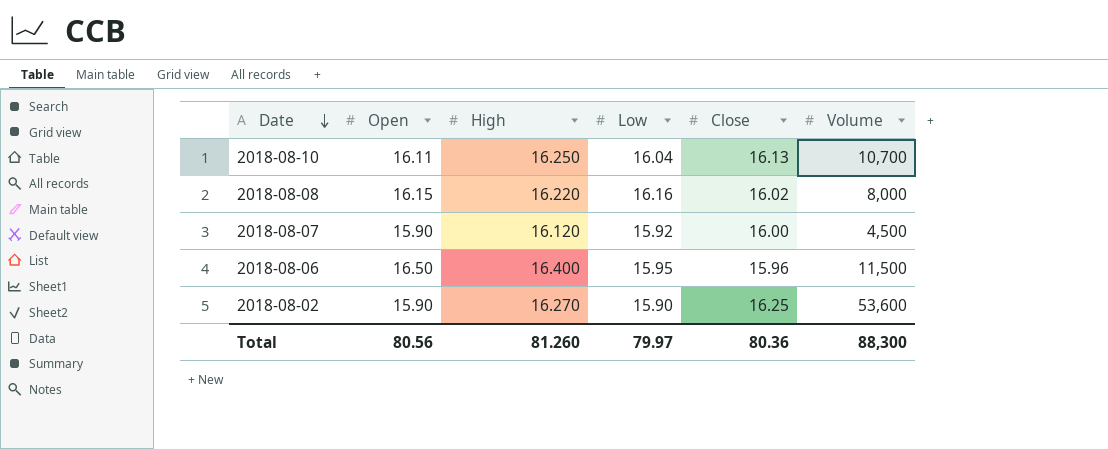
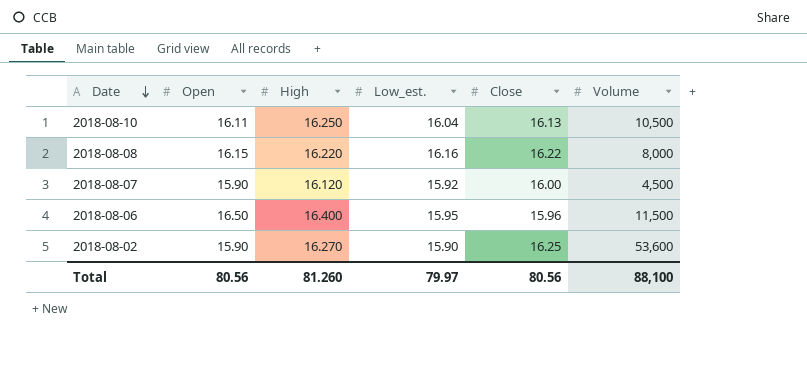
column name: Low -> Low_est.
2018-08-10 | Volume: 10,700 -> 10,500
2018-08-08 | Close: 16.02 -> 16.22
Total | Close: 80.36 -> 80.56
Total | Volume: 88,300 -> 88,100

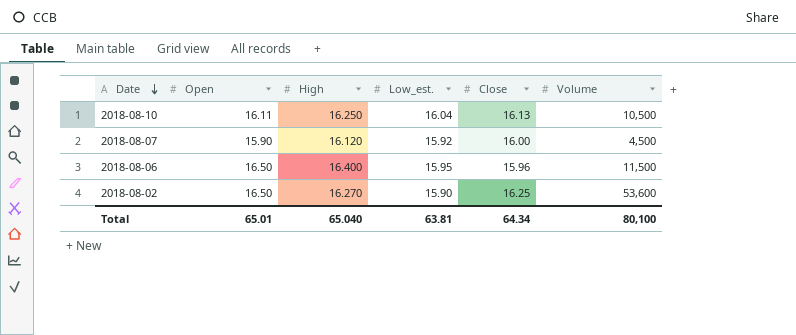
row 2018-08-08: 16.15 | 16.220 | 16.16 | 16.22 | 8,000 -> none
2018-08-02 | Open: 15.90 -> 16.50
Total | Open: 80.56 -> 65.01
Total | High: 81.260 -> 65.040
Total | Low_est.: 79.97 -> 63.81
Total | Close: 80.56 -> 64.34
Total | Volume: 88,100 -> 80,100

